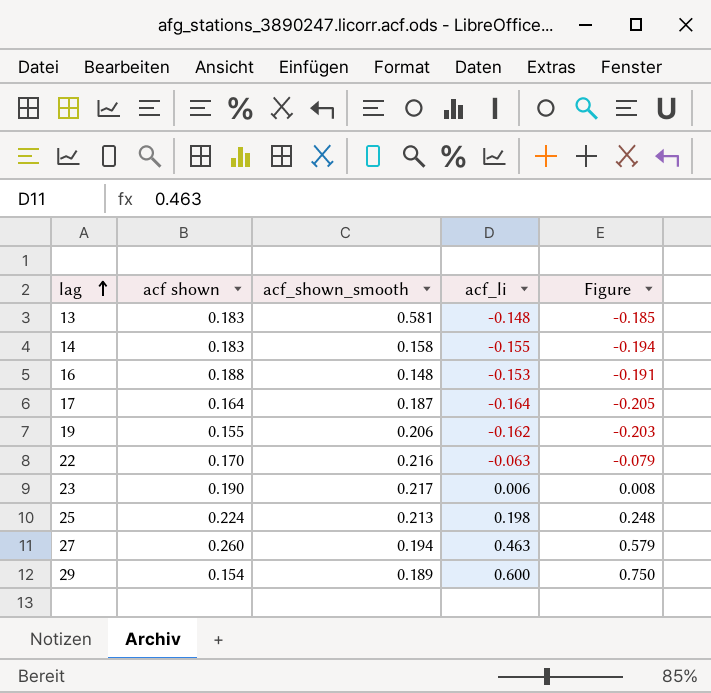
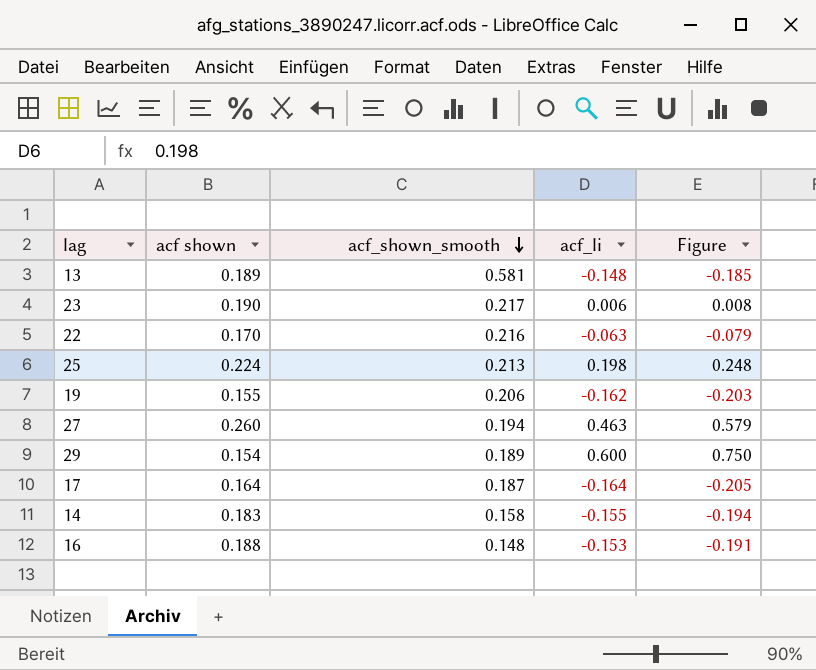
row order: lag ascending -> acf_shown_smooth descending
13 | acf shown: 0.183 -> 0.189

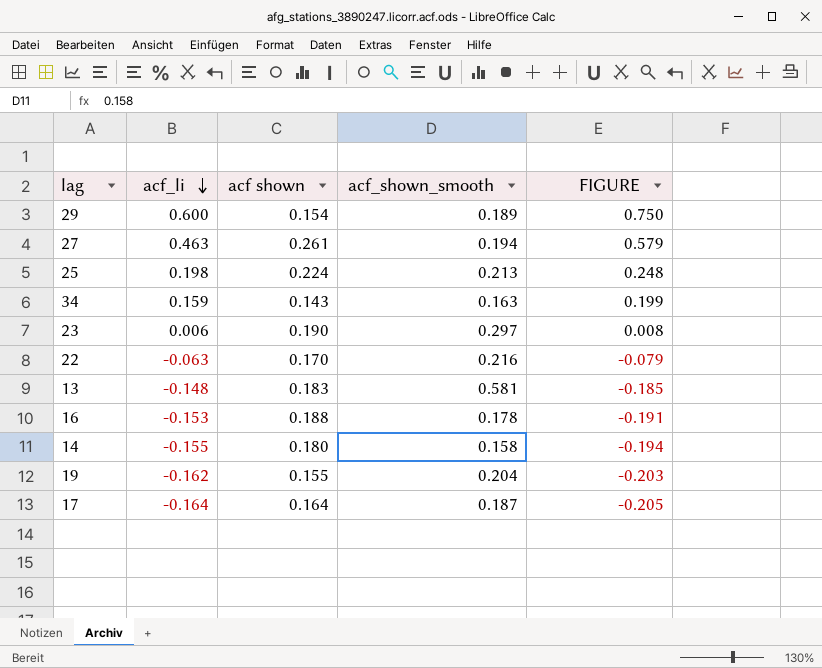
row order: acf_shown_smooth descending -> acf_li descending
column acf_li | position: 4 -> 2
column name: Figure -> FIGURE
27 | acf shown: 0.260 -> 0.261
row 34: none -> 0.159 | 0.143 | 0.163 | 0.199
23 | acf_shown_smooth: 0.217 -> 0.297
13 | acf shown: 0.189 -> 0.183
16 | acf_shown_smooth: 0.148 -> 0.178
14 | acf shown: 0.183 -> 0.180
19 | acf_shown_smooth: 0.206 -> 0.204

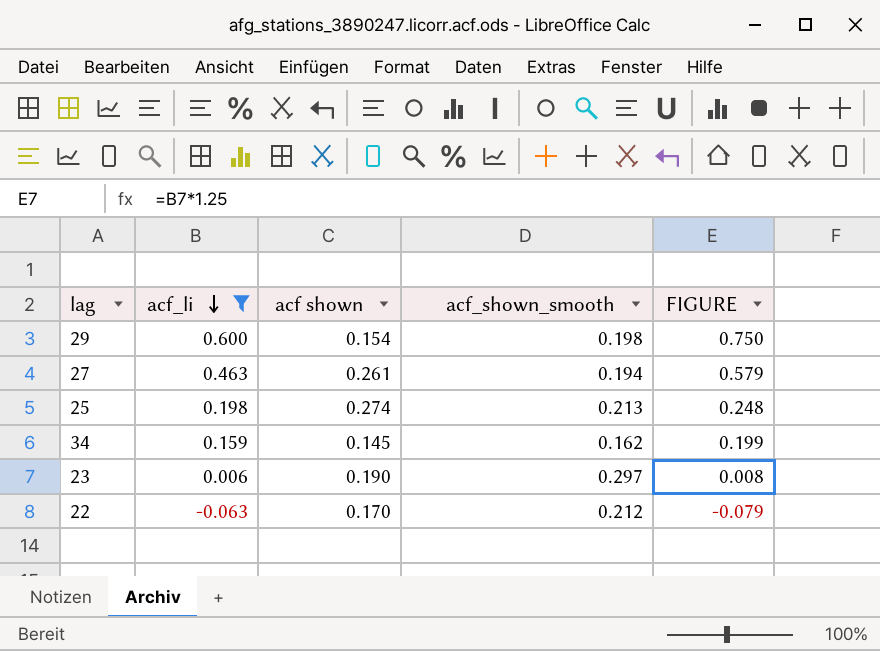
filter: none -> acf_li >= -0.063
29 | acf_shown_smooth: 0.189 -> 0.198
25 | acf shown: 0.224 -> 0.274
34 | acf shown: 0.143 -> 0.145
34 | acf_shown_smooth: 0.163 -> 0.162
22 | acf_shown_smooth: 0.216 -> 0.212

